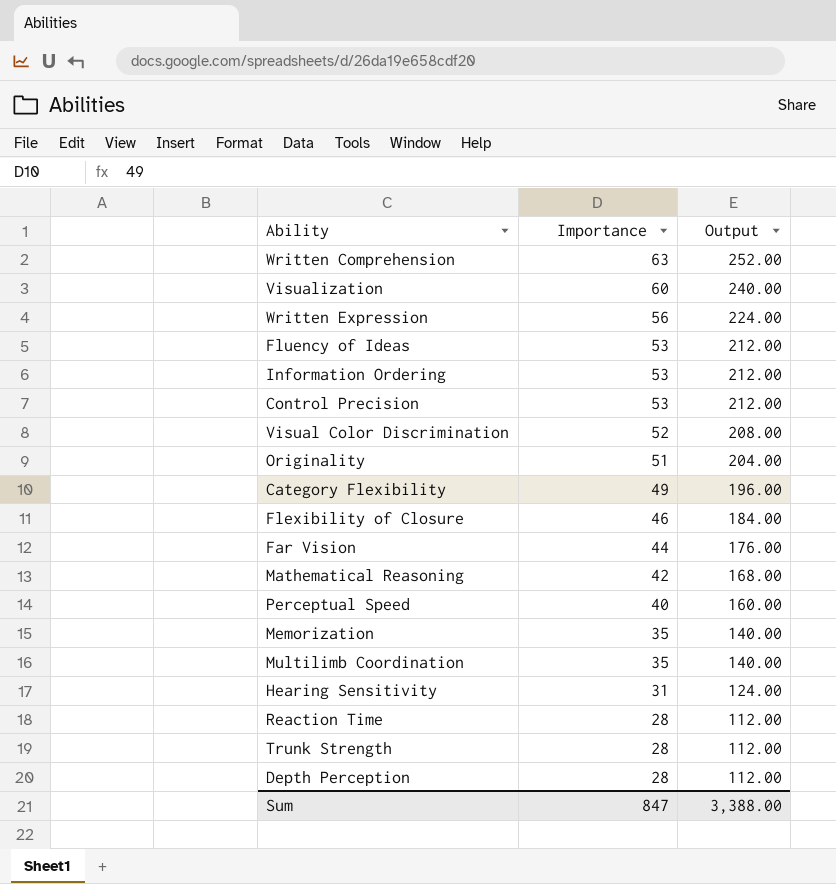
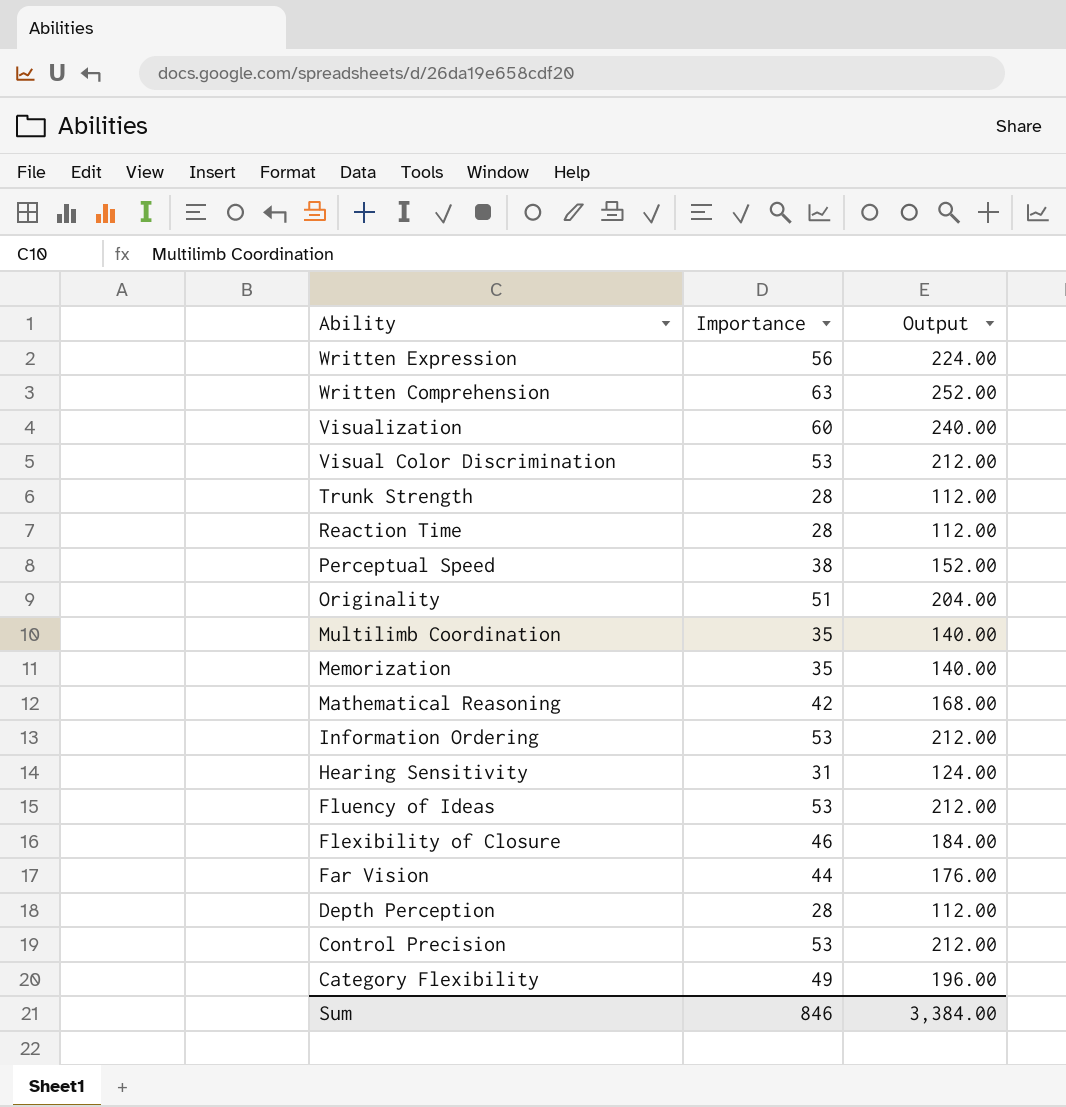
row order: Importance descending -> Ability descending
Visual Color Discrimination | Importance: 52 -> 53
Visual Color Discrimination | Output: 208.00 -> 212.00
Perceptual Speed | Importance: 40 -> 38
Perceptual Speed | Output: 160.00 -> 152.00
Sum | Importance: 847 -> 846
Sum | Output: 3,388.00 -> 3,384.00

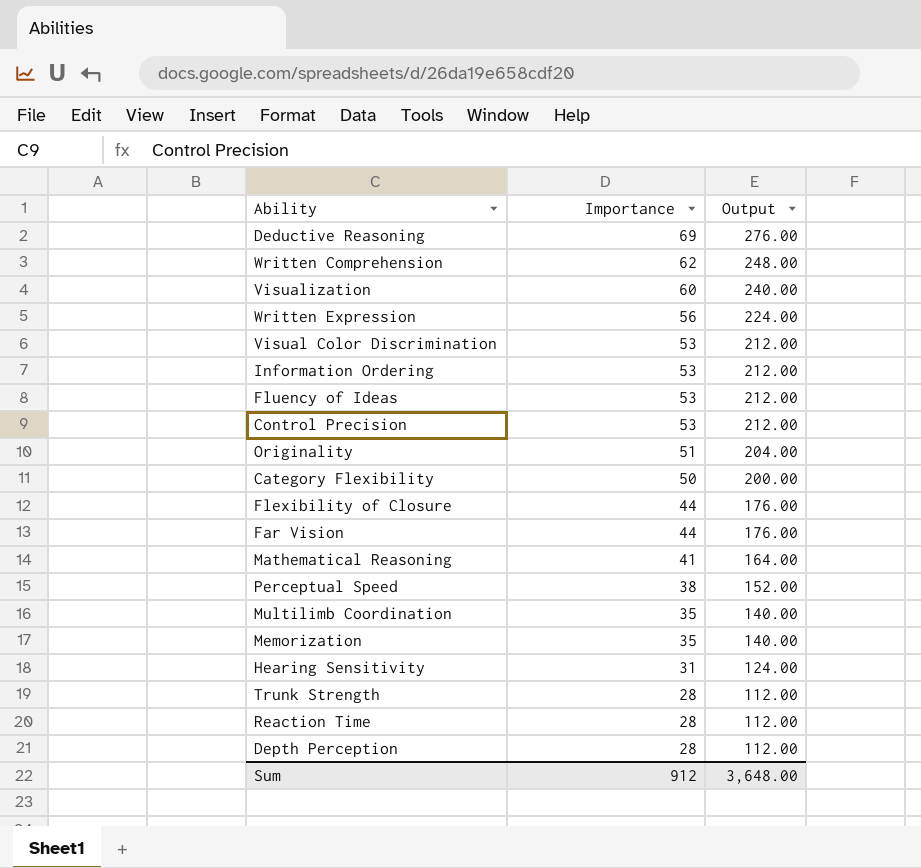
row order: Ability descending -> Importance descending
row Deductive Reasoning: none -> 69 | 276.00
Written Comprehension | Importance: 63 -> 62
Written Comprehension | Output: 252.00 -> 248.00
Category Flexibility | Importance: 49 -> 50
Category Flexibility | Output: 196.00 -> 200.00
Flexibility of Closure | Importance: 46 -> 44
Flexibility of Closure | Output: 184.00 -> 176.00
Mathematical Reasoning | Importance: 42 -> 41
Mathematical Reasoning | Output: 168.00 -> 164.00
Sum | Importance: 846 -> 912
Sum | Output: 3,384.00 -> 3,648.00

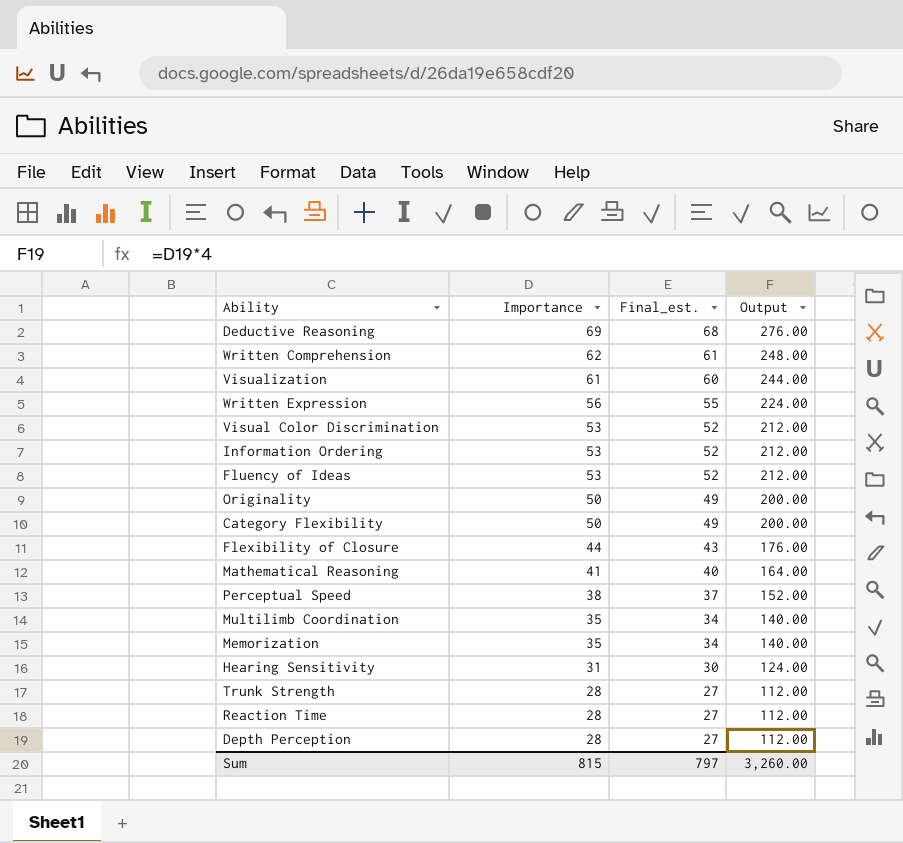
column Final_est. | formula: none -> [Importance] - 1
row Control Precision: 53 | 212.00 -> none
row Far Vision: 44 | 176.00 -> none
Visualization | Importance: 60 -> 61
Visualization | Output: 240.00 -> 244.00
Originality | Importance: 51 -> 50
Originality | Output: 204.00 -> 200.00
Sum | Importance: 912 -> 815
Sum | Output: 3,648.00 -> 3,260.00

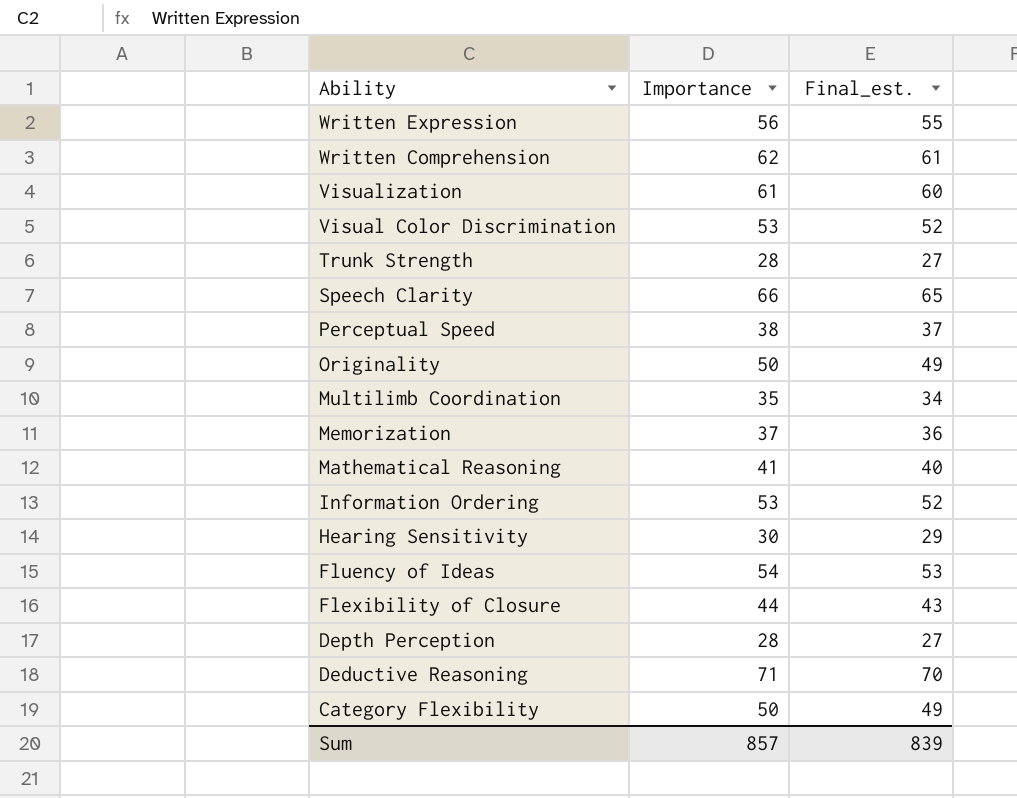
row order: Importance descending -> Ability descending
column Output | formula: [Importance] * 4 -> none
row Reaction Time: 28 | 27 | 112.00 -> none
row Speech Clarity: none -> 66 | 65
Memorization | Importance: 35 -> 37
Memorization | Final_est.: 34 -> 36
Hearing Sensitivity | Importance: 31 -> 30
Hearing Sensitivity | Final_est.: 30 -> 29
Fluency of Ideas | Importance: 53 -> 54
Fluency of Ideas | Final_est.: 52 -> 53
Deductive Reasoning | Importance: 69 -> 71
Deductive Reasoning | Final_est.: 68 -> 70
Sum | Importance: 815 -> 857
Sum | Final_est.: 797 -> 839

